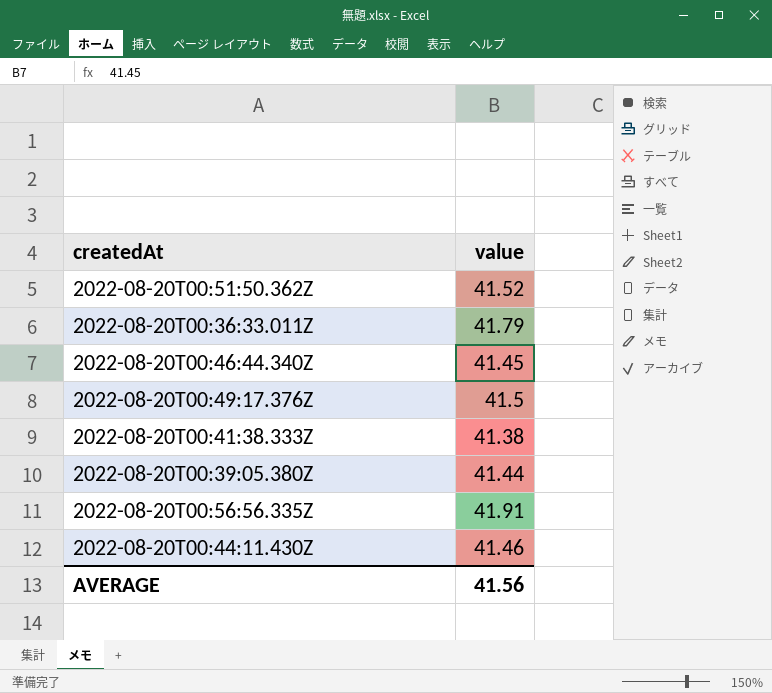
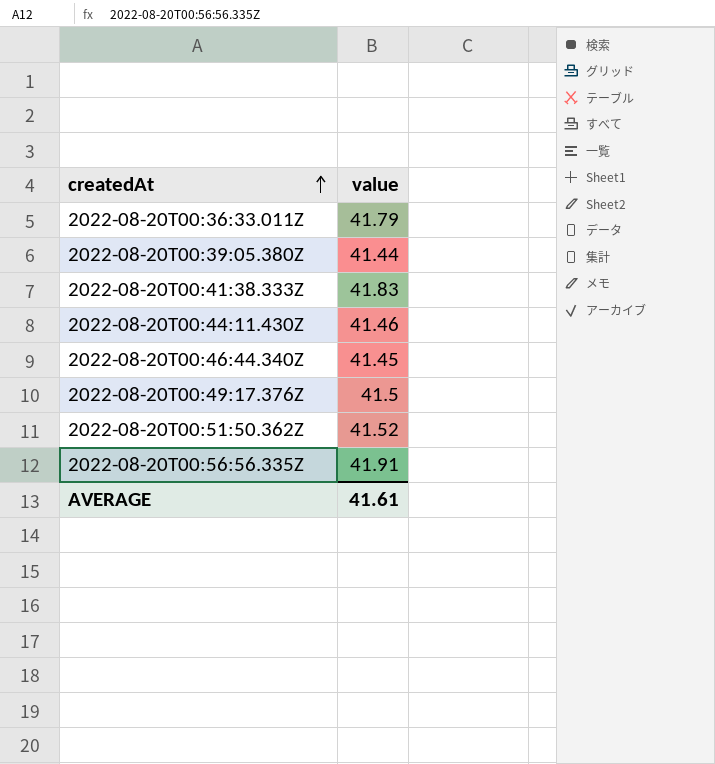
row order: none -> createdAt ascending
2022-08-20T00:41:38.333Z | value: 41.38 -> 41.83
AVERAGE | value: 41.56 -> 41.61

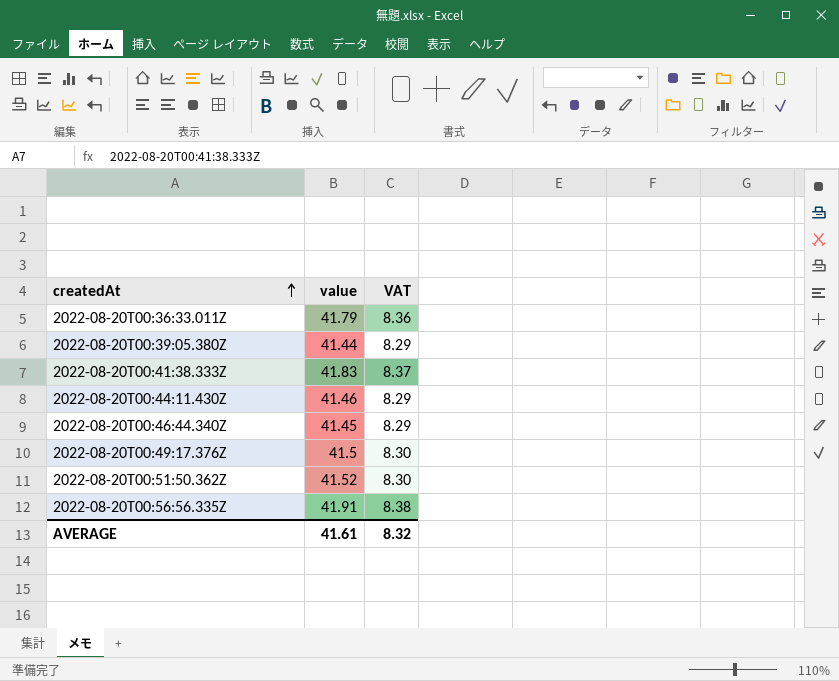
column VAT | formula: none -> [value] * 0.2

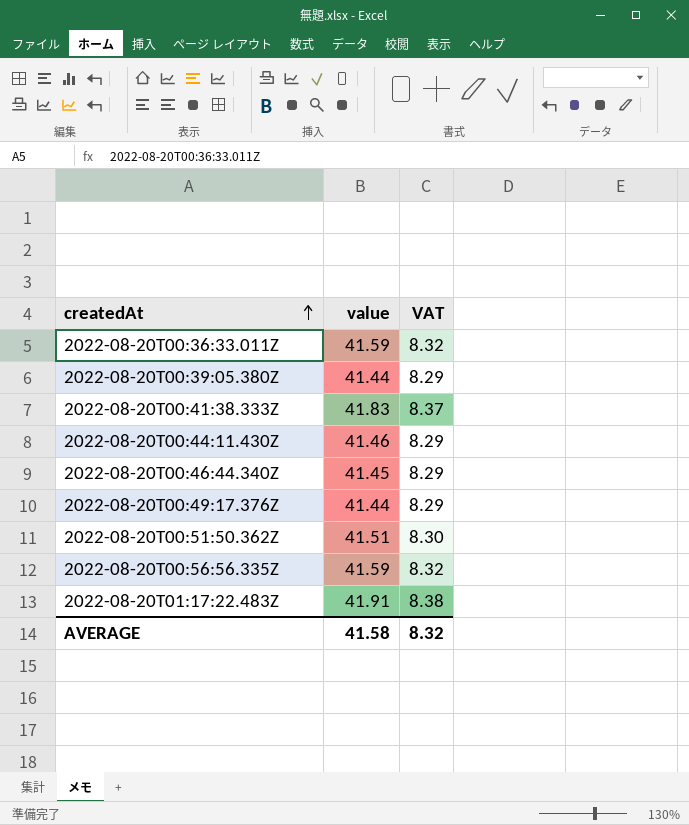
2022-08-20T00:36:33.011Z | value: 41.79 -> 41.59
2022-08-20T00:36:33.011Z | VAT: 8.36 -> 8.32
2022-08-20T00:49:17.376Z | value: 41.5 -> 41.44
2022-08-20T00:49:17.376Z | VAT: 8.30 -> 8.29
2022-08-20T00:51:50.362Z | value: 41.52 -> 41.51
2022-08-20T00:56:56.335Z | value: 41.91 -> 41.59
2022-08-20T00:56:56.335Z | VAT: 8.38 -> 8.32
row 2022-08-20T01:17:22.483Z: none -> 41.91 | 8.38
AVERAGE | value: 41.61 -> 41.58

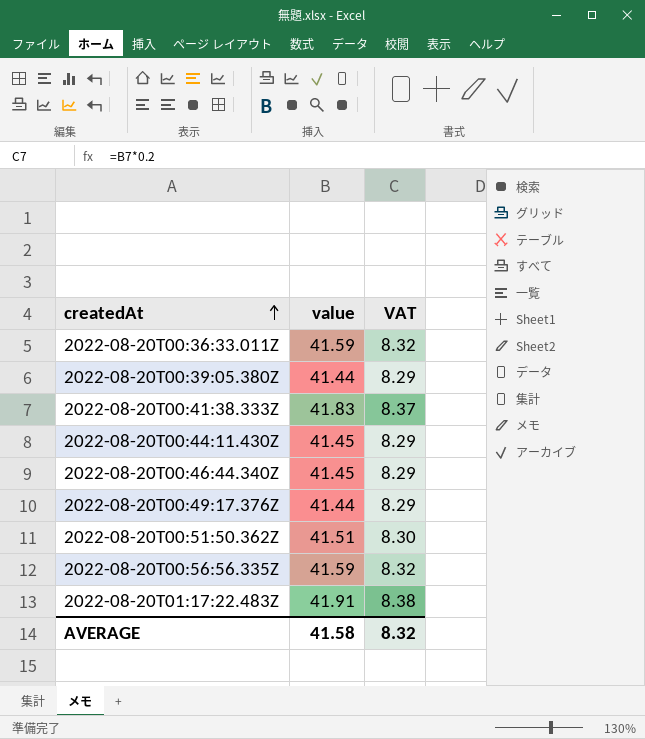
2022-08-20T00:44:11.430Z | value: 41.46 -> 41.45

